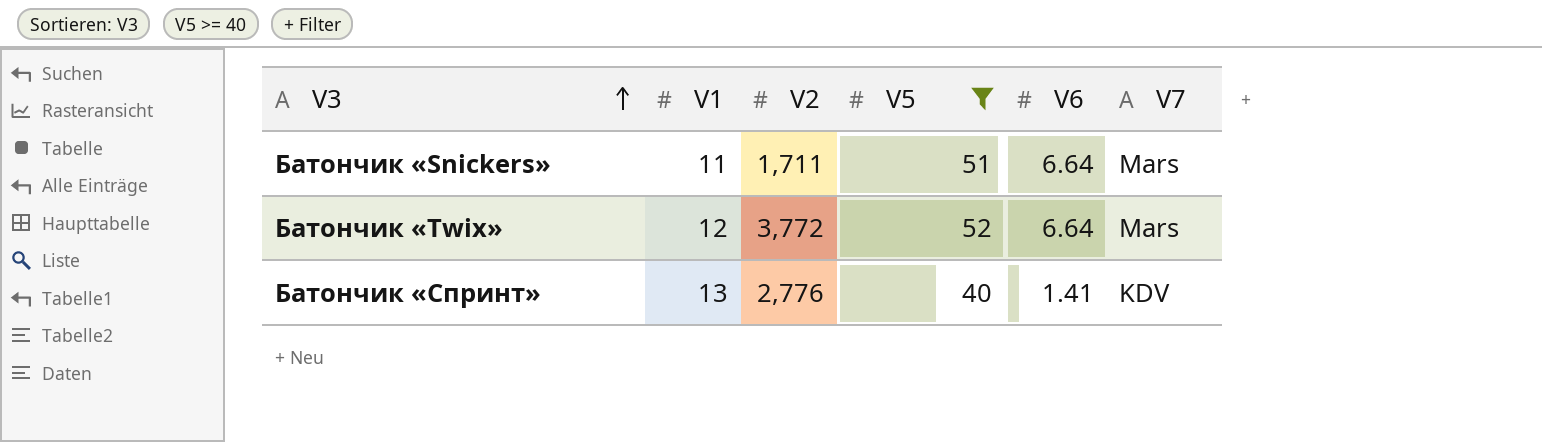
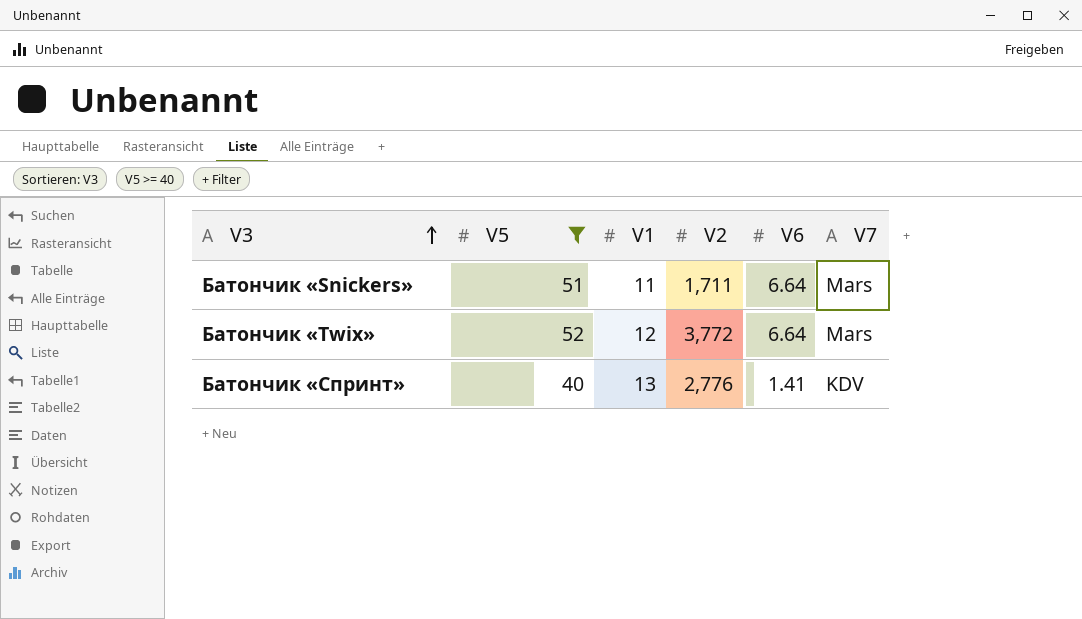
column V5 | position: 4 -> 2

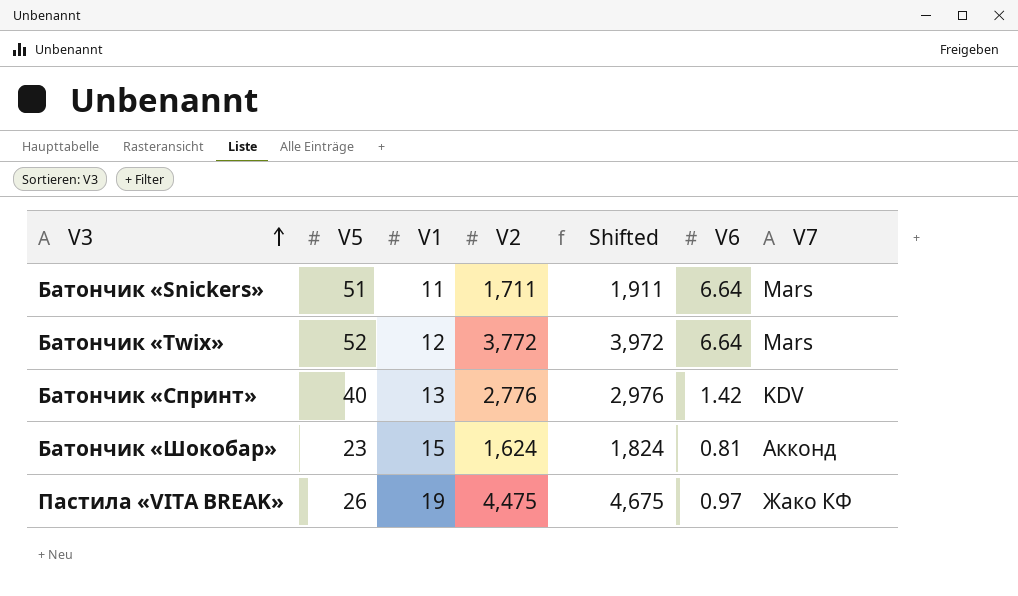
filter: V5 >= 40 -> none
column Shifted | formula: none -> [V2] + 200
Батончик «Спринт» | V6: 1.41 -> 1.42

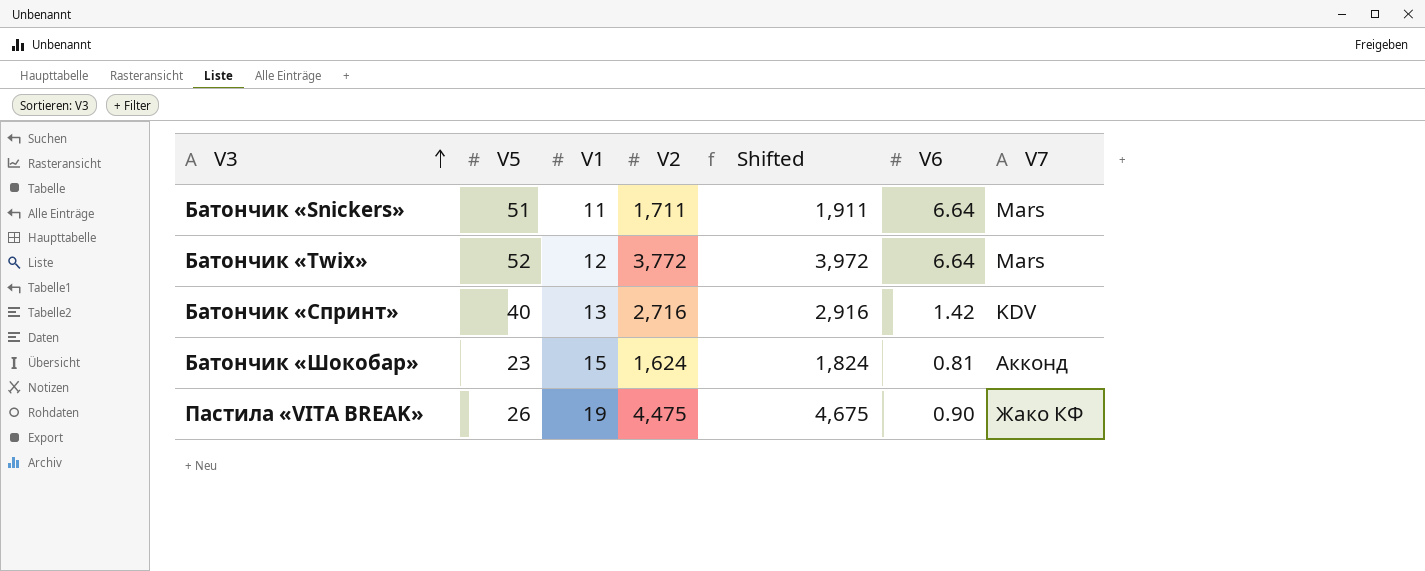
Батончик «Спринт» | V2: 2,776 -> 2,716
Батончик «Спринт» | Shifted: 2,976 -> 2,916
Пастила «VITA BREAK» | V6: 0.97 -> 0.90

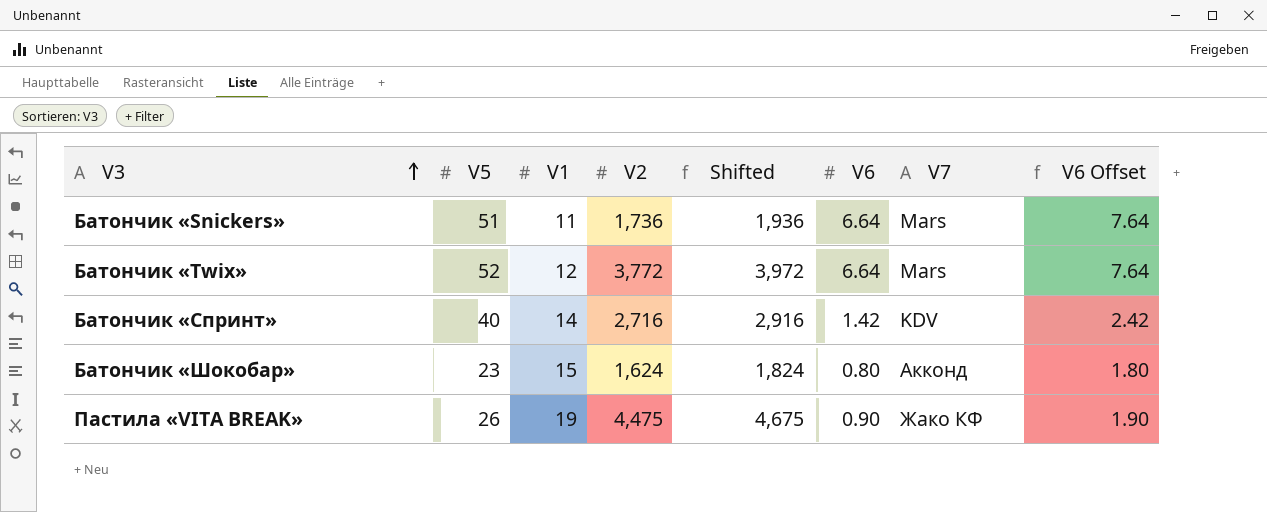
column V6 Offset | formula: none -> [V6] + 1
Батончик «Snickers» | V2: 1,711 -> 1,736
Батончик «Snickers» | Shifted: 1,911 -> 1,936
Батончик «Спринт» | V1: 13 -> 14
Батончик «Шокобар» | V6: 0.81 -> 0.80

